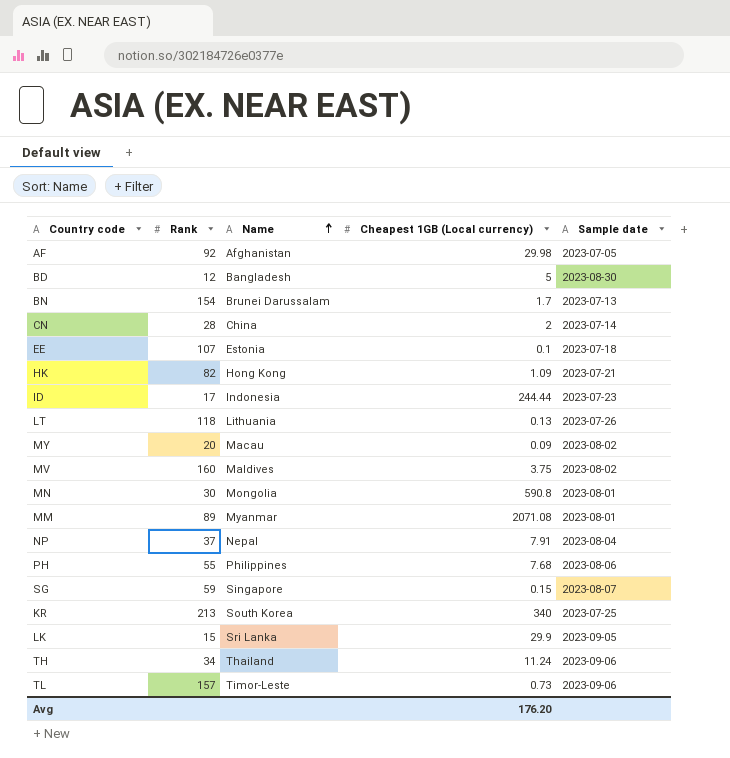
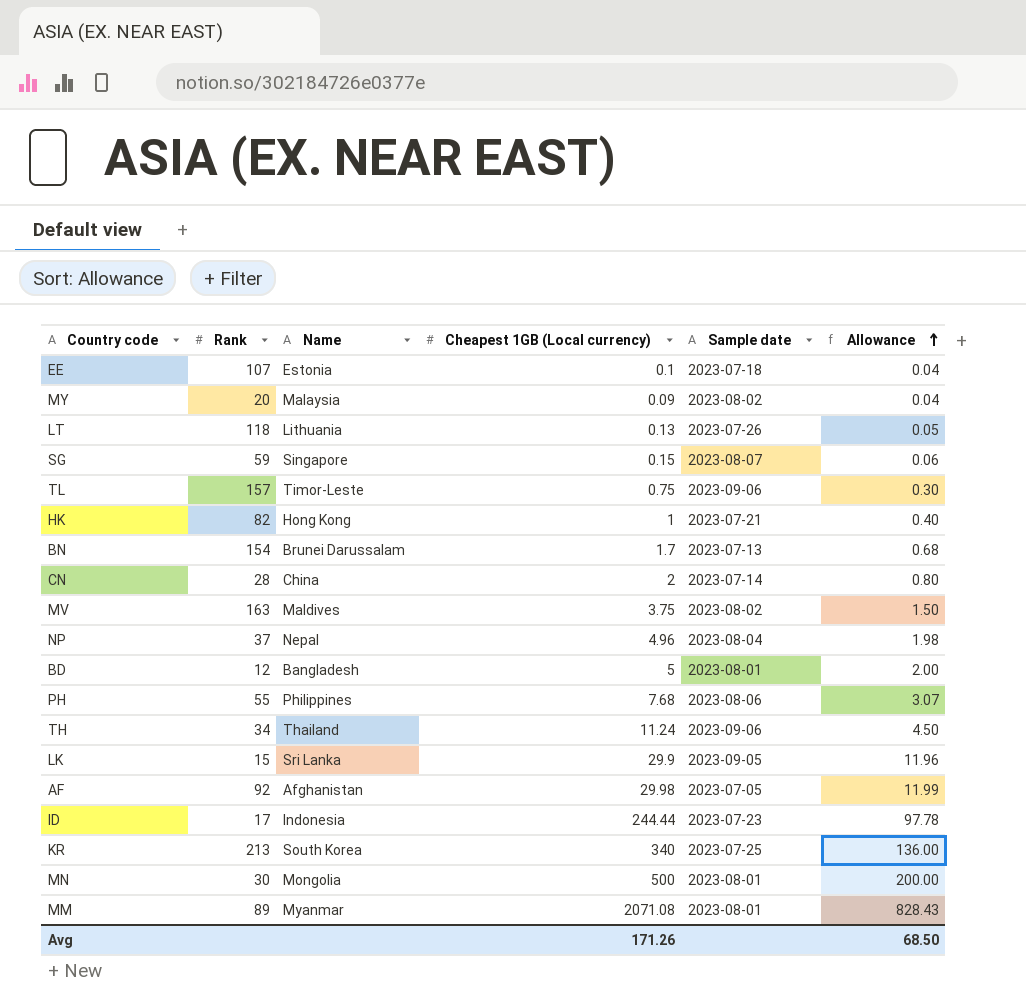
row order: Name ascending -> Allowance ascending
column Allowance | formula: none -> [Cheapest 1GB (Local currency)] * 0.4
MY | Name: Macau -> Malaysia
TL | Cheapest 1GB (Local currency): 0.73 -> 0.75
HK | Cheapest 1GB (Local currency): 1.09 -> 1
MV | Rank: 160 -> 163
NP | Cheapest 1GB (Local currency): 7.91 -> 4.96
BD | Sample date: 2023-08-30 -> 2023-08-01
MN | Cheapest 1GB (Local currency): 590.8 -> 500
Avg | Cheapest 1GB (Local currency): 176.20 -> 171.26

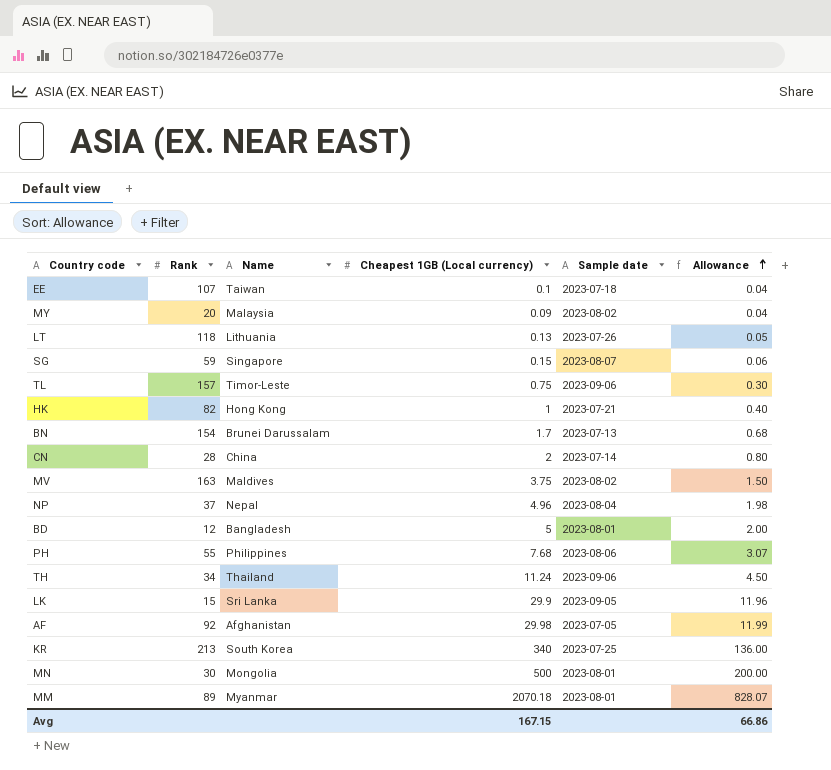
row ID: 17 | Indonesia | 244.44 | 2023-07-23 | 97.78 -> none
EE | Name: Estonia -> Taiwan
MM | Cheapest 1GB (Local currency): 2071.08 -> 2070.18
MM | Allowance: 828.43 -> 828.07
Avg | Cheapest 1GB (Local currency): 171.26 -> 167.15
Avg | Allowance: 68.50 -> 66.86

